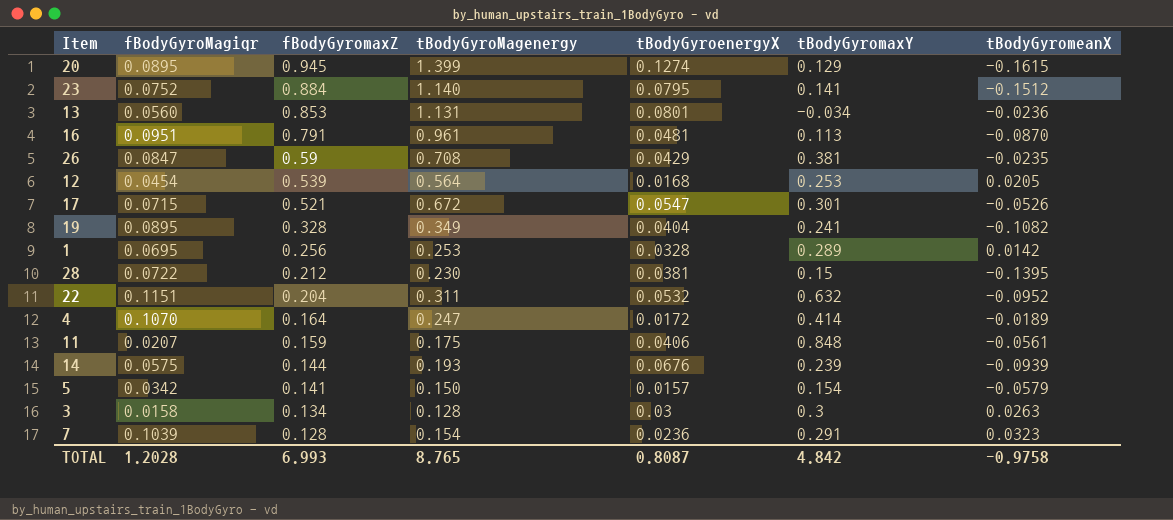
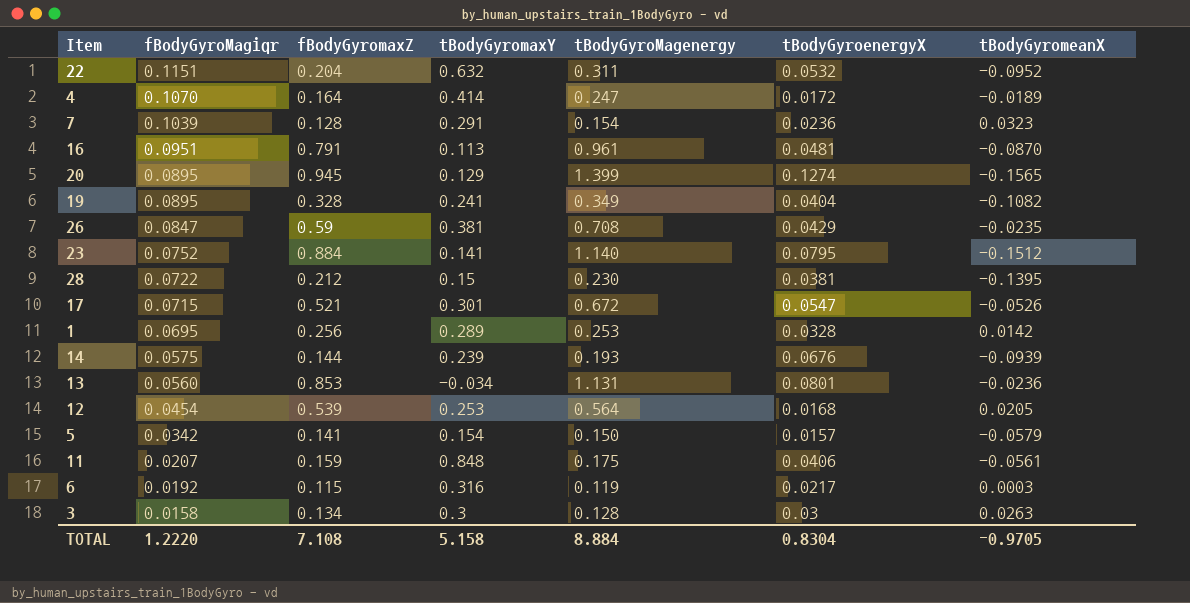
row order: fBodyGyromaxZ descending -> fBodyGyroMagiqr descending
column tBodyGyromaxY | position: 6 -> 4
20 | tBodyGyromeanX: -0.1615 -> -0.1565
row 6: none -> 0.0192 | 0.115 | 0.316 | 0.119 | 0.0217 | 0.0003
TOTAL | fBodyGyroMagiqr: 1.2028 -> 1.2220
TOTAL | fBodyGyromaxZ: 6.993 -> 7.108
TOTAL | tBodyGyromaxY: 4.842 -> 5.158
TOTAL | tBodyGyroMagenergy: 8.765 -> 8.884
TOTAL | tBodyGyroenergyX: 0.8087 -> 0.8304
TOTAL | tBodyGyromeanX: -0.9758 -> -0.9705

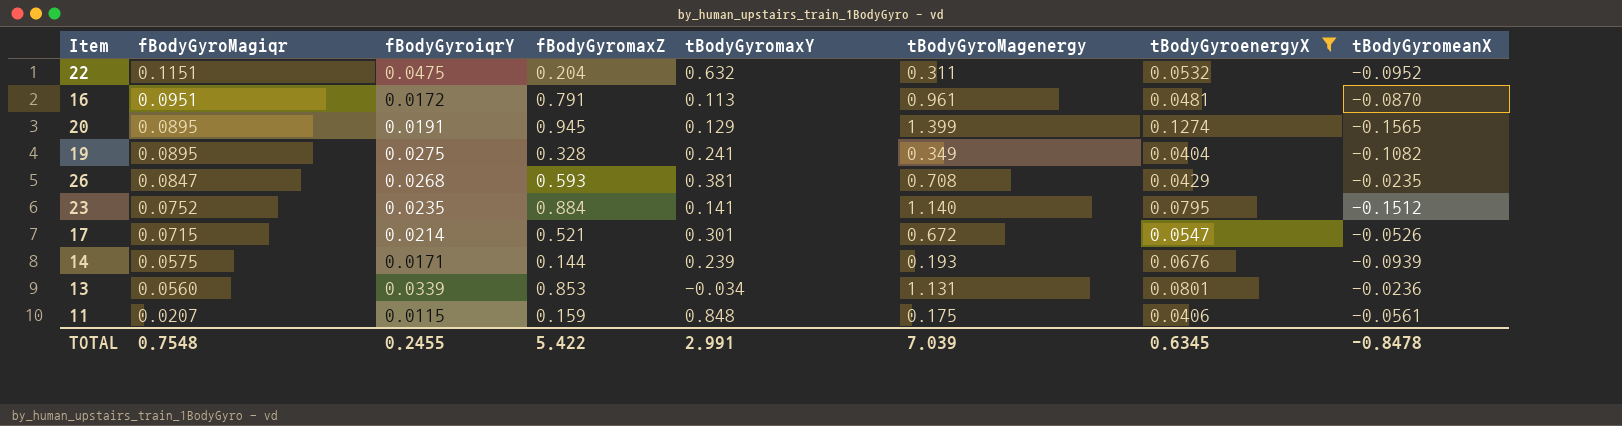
filter: none -> tBodyGyroenergyX >= 0.0404
column fBodyGyroiqrY | position: none -> 3
26 | fBodyGyromaxZ: 0.59 -> 0.593
TOTAL | fBodyGyroMagiqr: 1.2220 -> 0.7548
TOTAL | fBodyGyromaxZ: 7.108 -> 5.422
TOTAL | tBodyGyromaxY: 5.158 -> 2.991
TOTAL | tBodyGyroMagenergy: 8.884 -> 7.039
TOTAL | tBodyGyroenergyX: 0.8304 -> 0.6345
TOTAL | tBodyGyromeanX: -0.9705 -> -0.8478

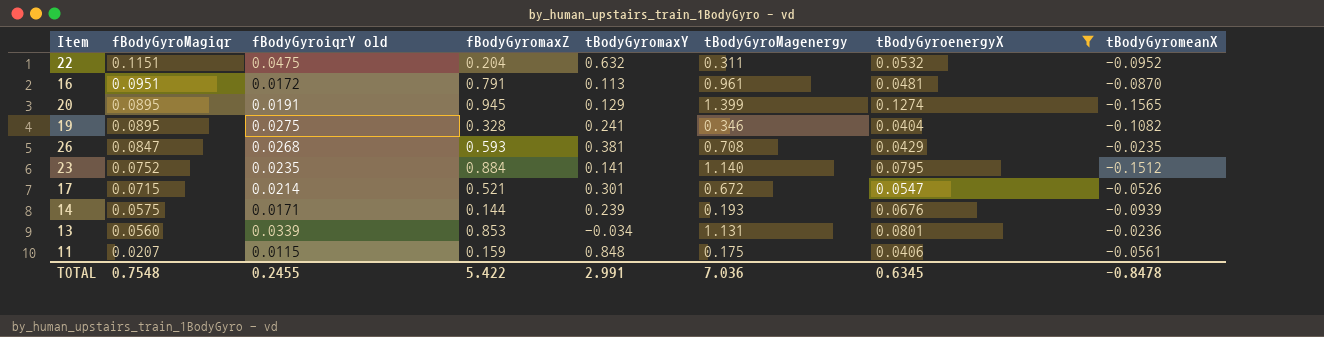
column name: fBodyGyroiqrY -> fBodyGyroiqrY old
19 | tBodyGyroMagenergy: 0.349 -> 0.346
TOTAL | tBodyGyroMagenergy: 7.039 -> 7.036

